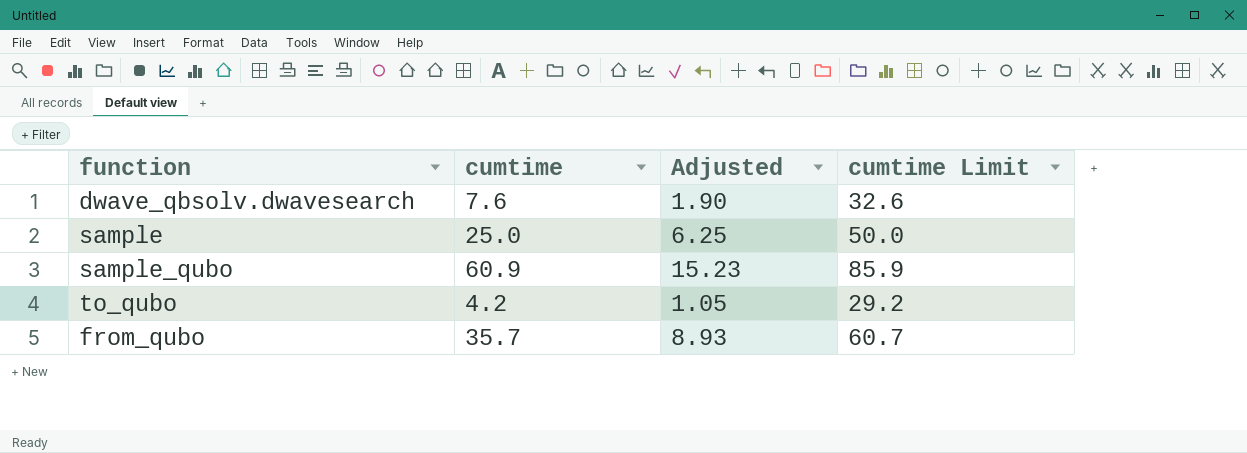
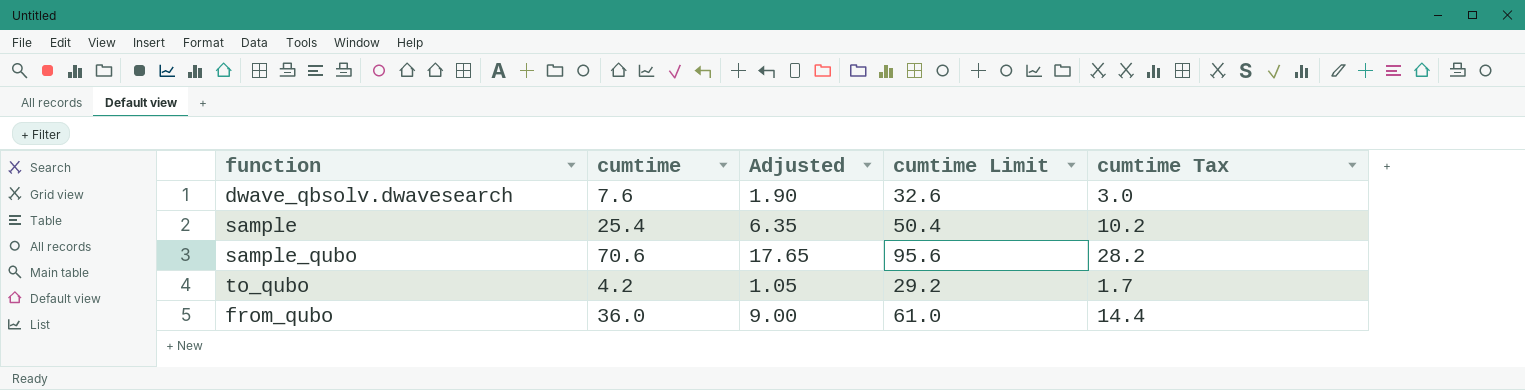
column cumtime Tax | formula: none -> [cumtime] * 0.4
sample | cumtime: 25.0 -> 25.4
sample | Adjusted: 6.25 -> 6.35
sample | cumtime Limit: 50.0 -> 50.4
sample_qubo | cumtime: 60.9 -> 70.6
sample_qubo | Adjusted: 15.23 -> 17.65
sample_qubo | cumtime Limit: 85.9 -> 95.6
from_qubo | cumtime: 35.7 -> 36.0
from_qubo | Adjusted: 8.93 -> 9.00
from_qubo | cumtime Limit: 60.7 -> 61.0

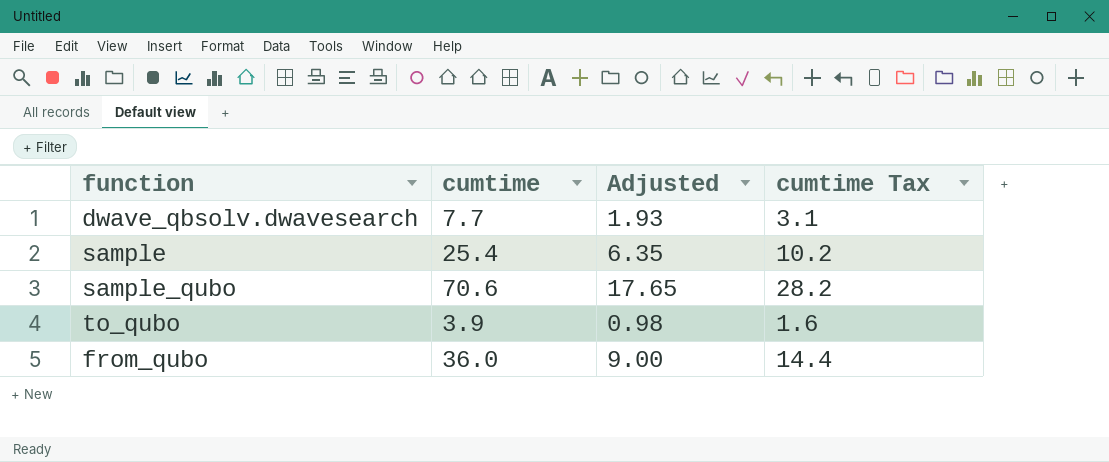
column cumtime Limit | formula: [cumtime] + 25 -> none
dwave_qbsolv.dwavesearch | cumtime: 7.6 -> 7.7
dwave_qbsolv.dwavesearch | Adjusted: 1.90 -> 1.93
dwave_qbsolv.dwavesearch | cumtime Tax: 3.0 -> 3.1
to_qubo | cumtime: 4.2 -> 3.9
to_qubo | Adjusted: 1.05 -> 0.98
to_qubo | cumtime Tax: 1.7 -> 1.6

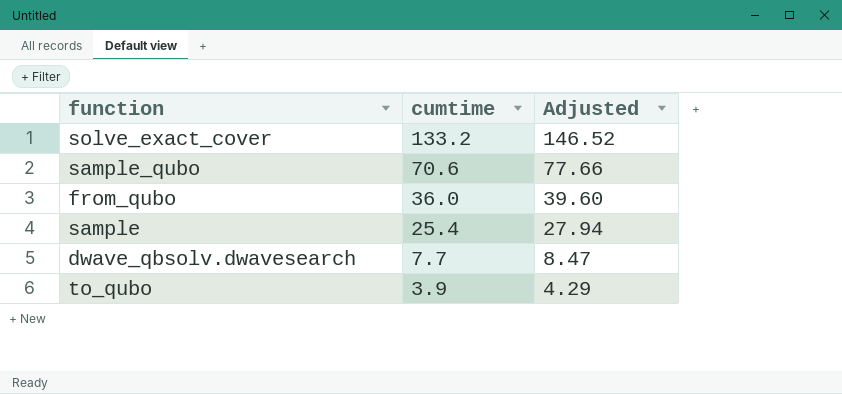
row order: none -> cumtime descending
column cumtime Tax | formula: [cumtime] * 0.4 -> none
column Adjusted | formula: [cumtime] * 0.25 -> [cumtime] * 1.1
row solve_exact_cover: none -> 133.2 | 146.52

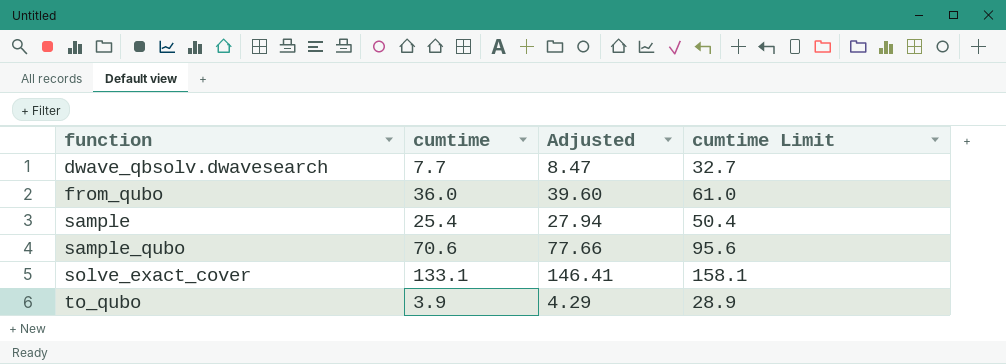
row order: cumtime descending -> function ascending
column cumtime Limit | formula: none -> [cumtime] + 25
solve_exact_cover | cumtime: 133.2 -> 133.1
solve_exact_cover | Adjusted: 146.52 -> 146.41

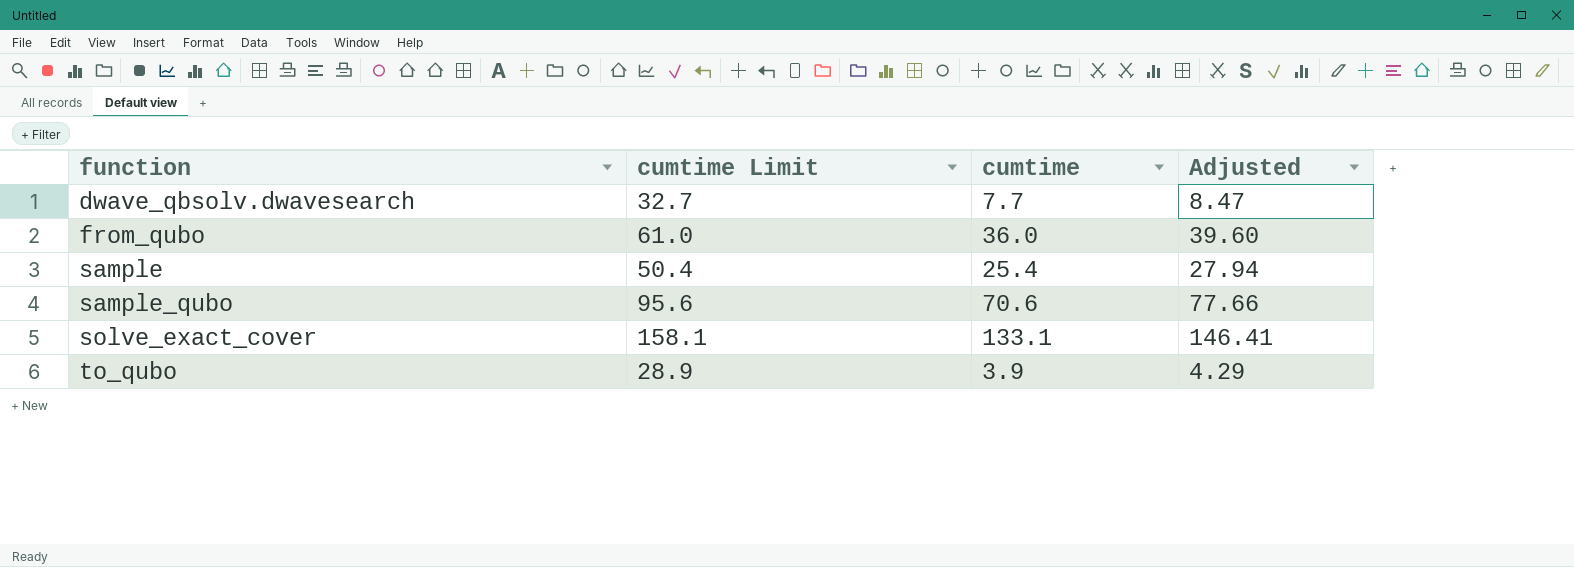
column cumtime Limit | position: 4 -> 2

